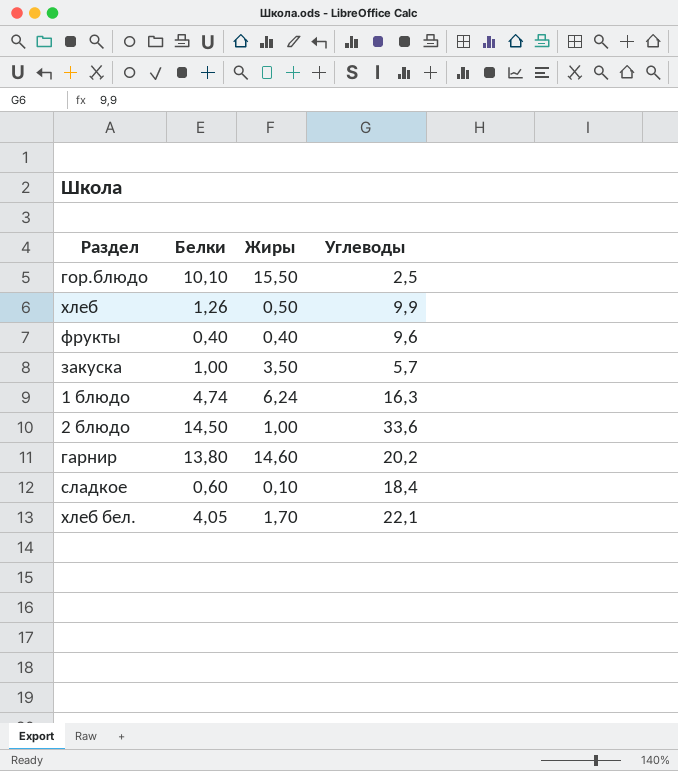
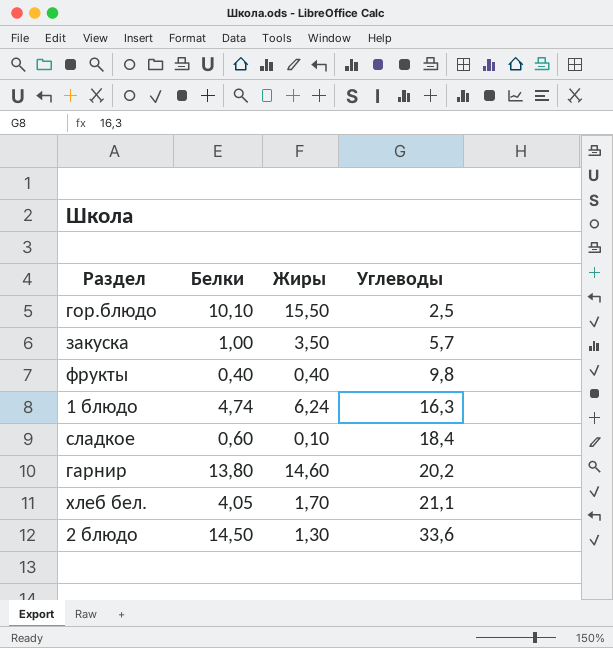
row order: none -> Углеводы ascending
row хлеб: 1,26 | 0,50 | 9,9 -> none
фрукты | Углеводы: 9,6 -> 9,8
хлеб бел. | Углеводы: 22,1 -> 21,1
2 блюдо | Жиры: 1,00 -> 1,30

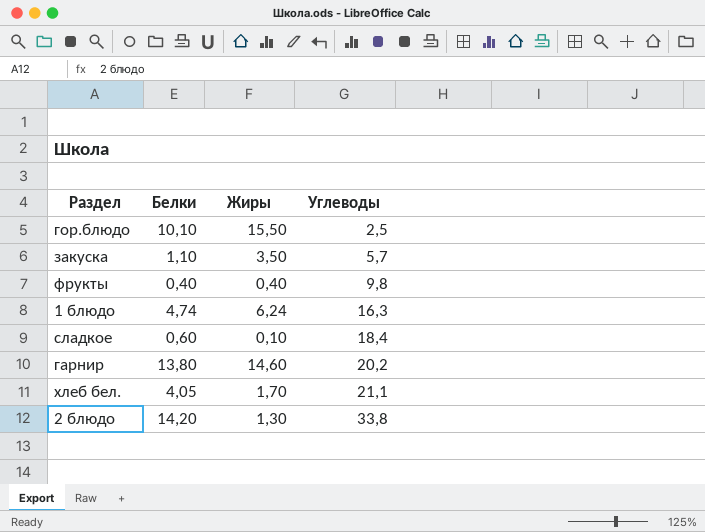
закуска | Белки: 1,00 -> 1,10
2 блюдо | Белки: 14,50 -> 14,20
2 блюдо | Углеводы: 33,6 -> 33,8

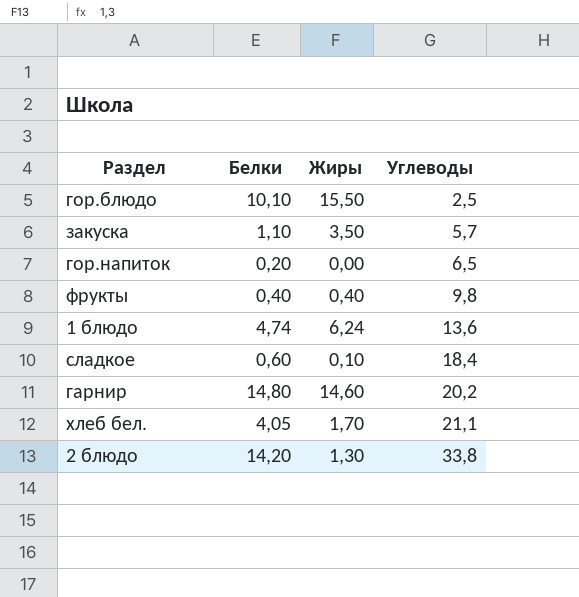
row гор.напиток: none -> 0,20 | 0,00 | 6,5
1 блюдо | Углеводы: 16,3 -> 13,6
гарнир | Белки: 13,80 -> 14,80

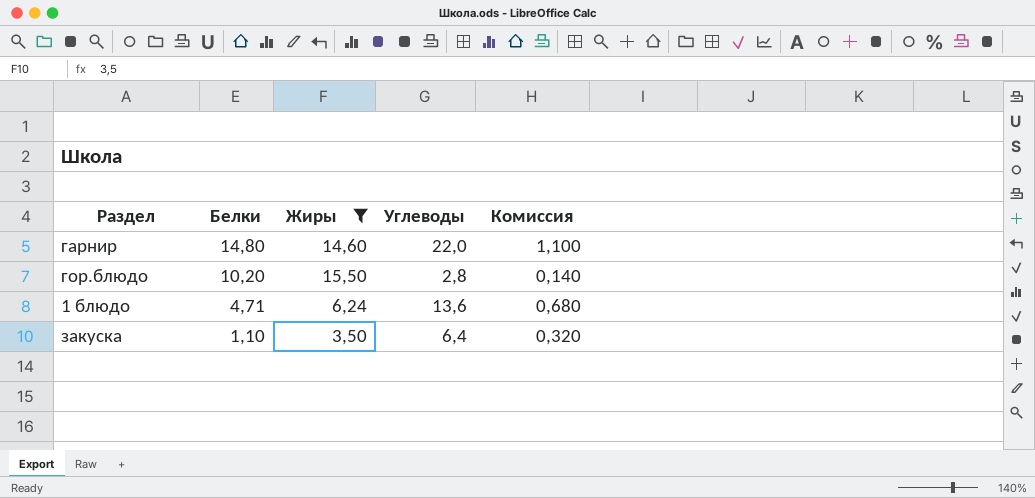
filter: none -> Жиры >= 3,50
row order: Углеводы ascending -> Белки descending
column Комиссия | formula: none -> [Углеводы] * 0,05
гарнир | Углеводы: 20,2 -> 22,0
гор.блюдо | Белки: 10,10 -> 10,20
гор.блюдо | Углеводы: 2,5 -> 2,8
1 блюдо | Белки: 4,74 -> 4,71
закуска | Углеводы: 5,7 -> 6,4

